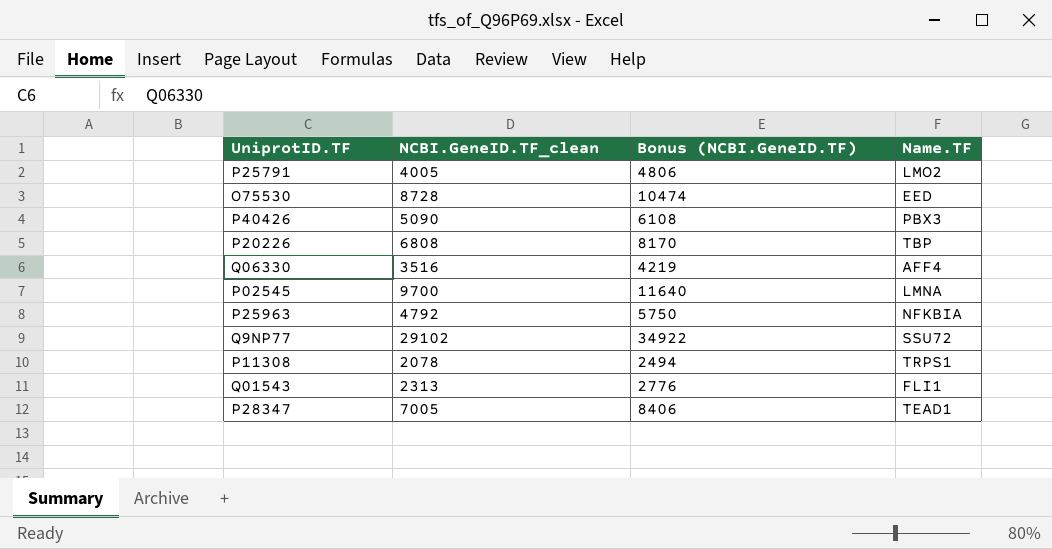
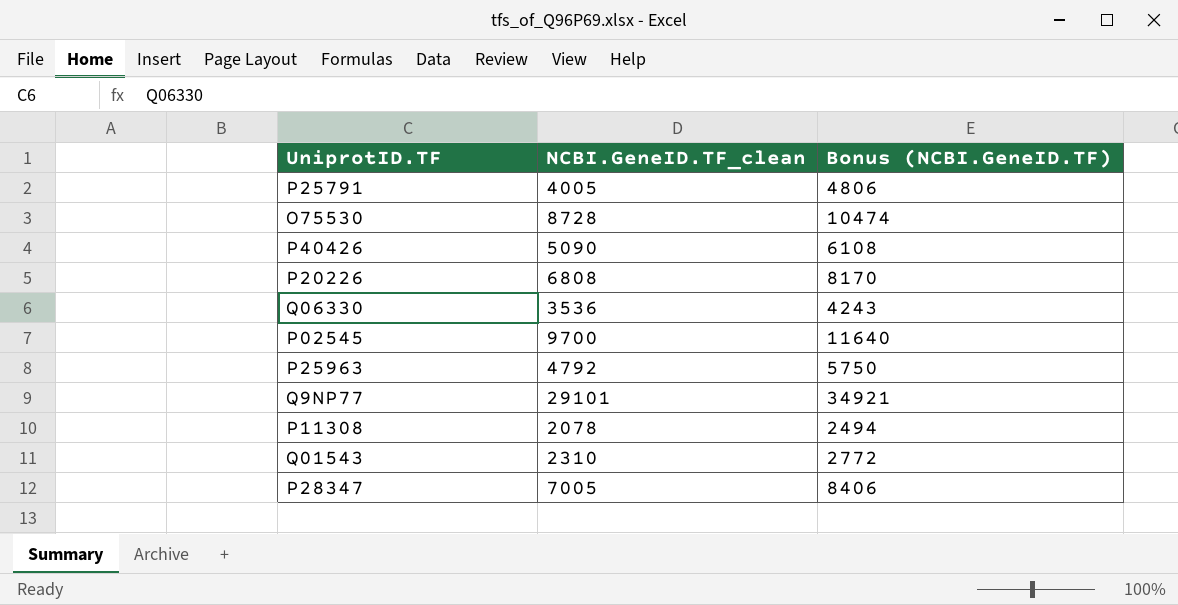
column Name.TF | position: 4 -> none
Q06330 | NCBI.GeneID.TF_clean: 3516 -> 3536
Q06330 | Bonus (NCBI.GeneID.TF): 4219 -> 4243
Q9NP77 | NCBI.GeneID.TF_clean: 29102 -> 29101
Q9NP77 | Bonus (NCBI.GeneID.TF): 34922 -> 34921
Q01543 | NCBI.GeneID.TF_clean: 2313 -> 2310
Q01543 | Bonus (NCBI.GeneID.TF): 2776 -> 2772

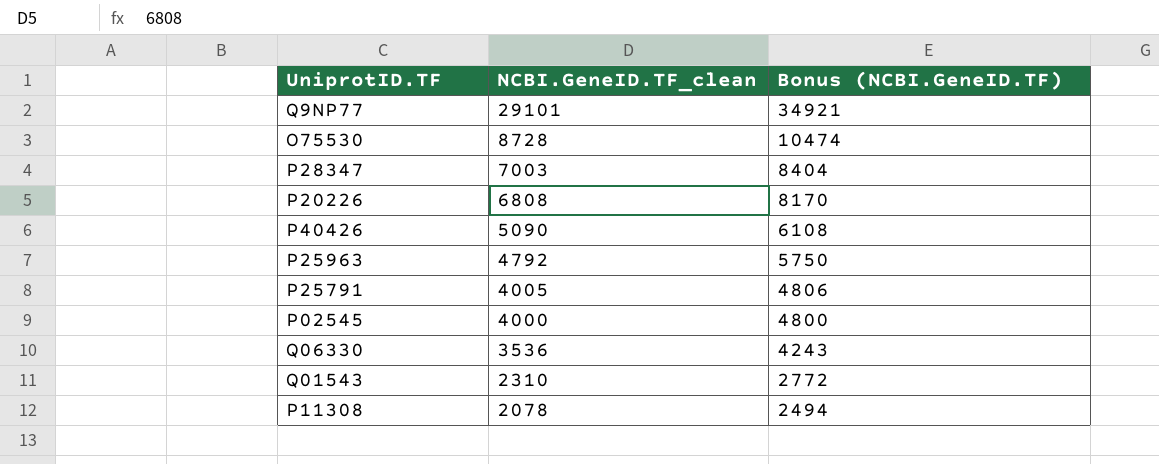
row order: none -> NCBI.GeneID.TF_clean descending
P28347 | NCBI.GeneID.TF_clean: 7005 -> 7003
P28347 | Bonus (NCBI.GeneID.TF): 8406 -> 8404
P02545 | NCBI.GeneID.TF_clean: 9700 -> 4000
P02545 | Bonus (NCBI.GeneID.TF): 11640 -> 4800

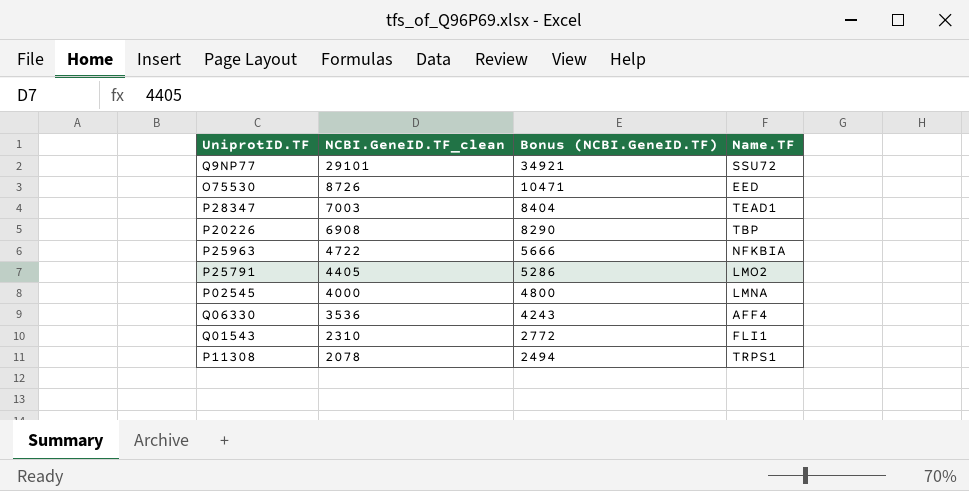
column Name.TF | position: none -> 4
row P40426: 5090 | 6108 -> none
O75530 | NCBI.GeneID.TF_clean: 8728 -> 8726
O75530 | Bonus (NCBI.GeneID.TF): 10474 -> 10471
P20226 | NCBI.GeneID.TF_clean: 6808 -> 6908
P20226 | Bonus (NCBI.GeneID.TF): 8170 -> 8290
P25963 | NCBI.GeneID.TF_clean: 4792 -> 4722
P25963 | Bonus (NCBI.GeneID.TF): 5750 -> 5666
P25791 | NCBI.GeneID.TF_clean: 4005 -> 4405
P25791 | Bonus (NCBI.GeneID.TF): 4806 -> 5286

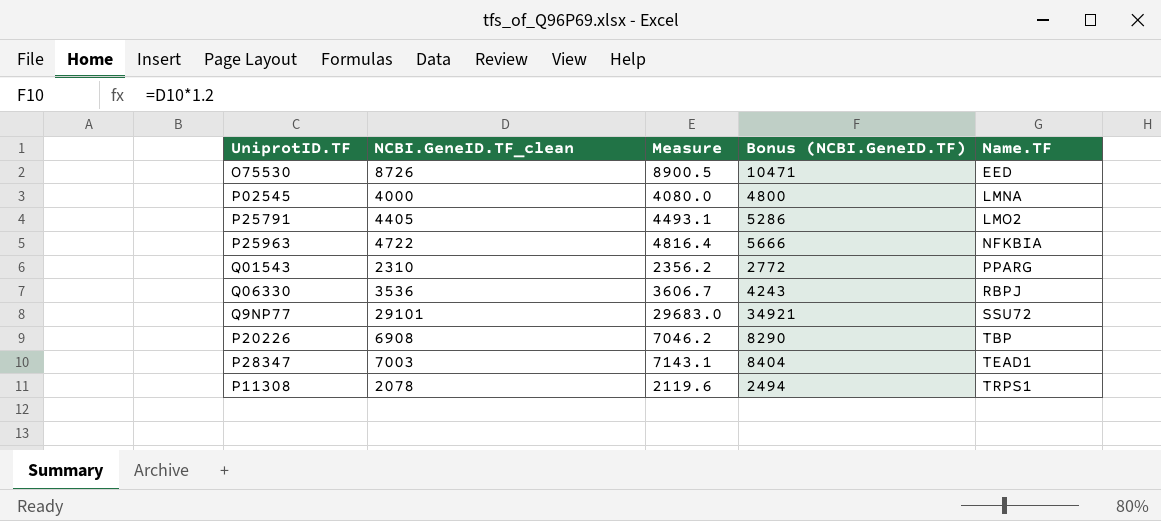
row order: NCBI.GeneID.TF_clean descending -> Name.TF ascending
column Measure | formula: none -> [NCBI.GeneID.TF_clean] * 1.02
Q01543 | Name.TF: FLI1 -> PPARG
Q06330 | Name.TF: AFF4 -> RBPJ

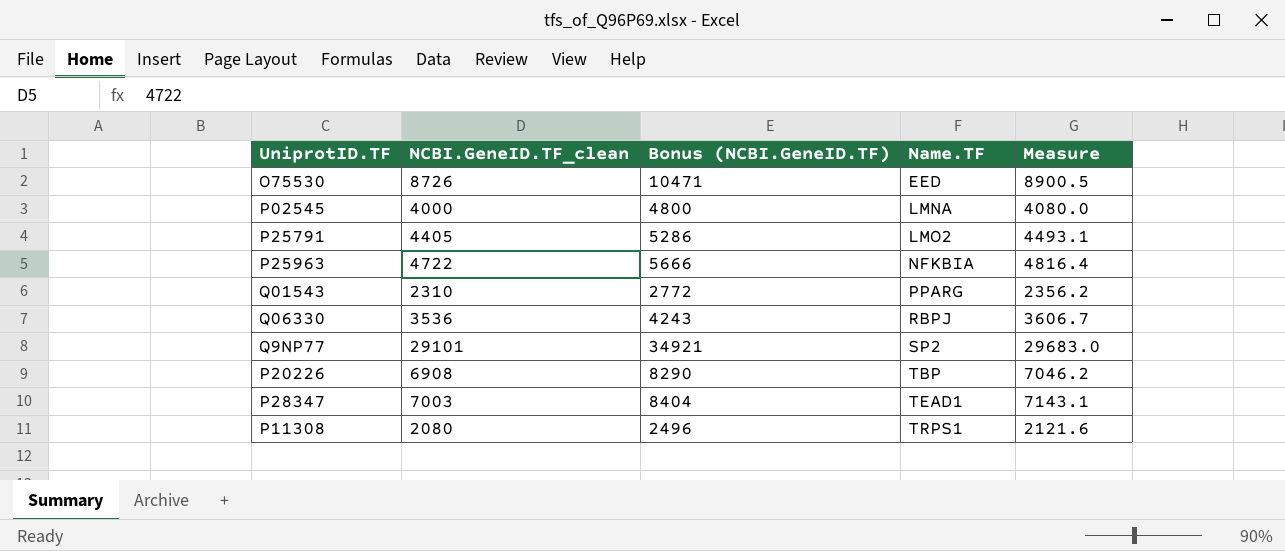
column Measure | position: 3 -> 5
Q9NP77 | Name.TF: SSU72 -> SP2
P11308 | NCBI.GeneID.TF_clean: 2078 -> 2080
P11308 | Bonus (NCBI.GeneID.TF): 2494 -> 2496
P11308 | Measure: 2119.6 -> 2121.6

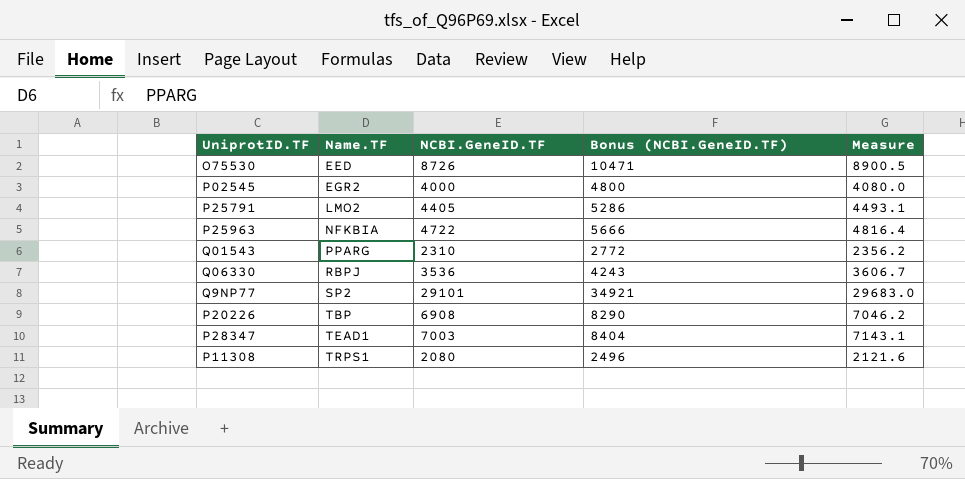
column Name.TF | position: 4 -> 2
column name: NCBI.GeneID.TF_clean -> NCBI.GeneID.TF
P02545 | Name.TF: LMNA -> EGR2

